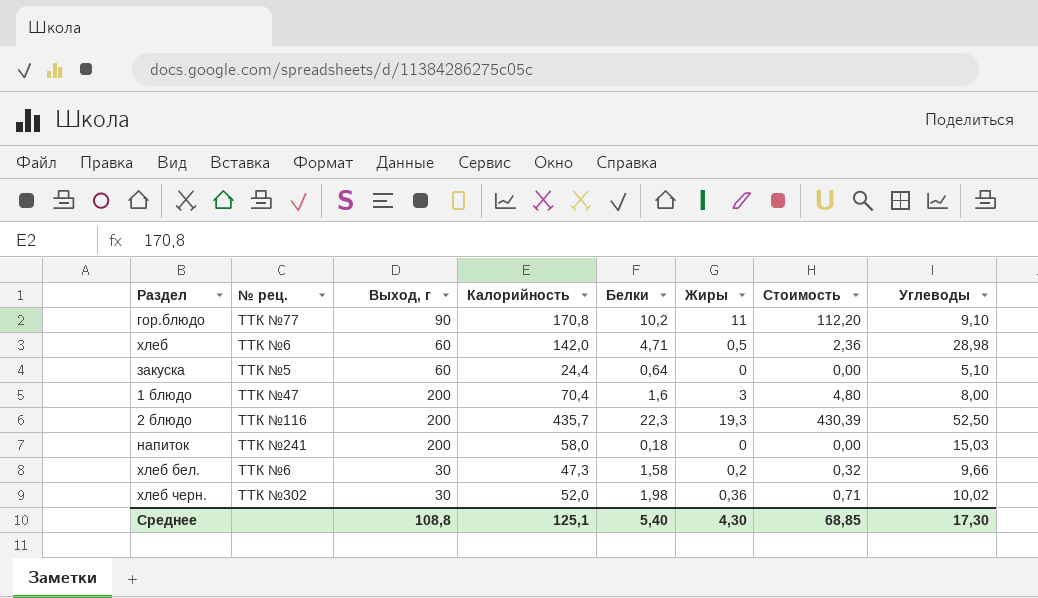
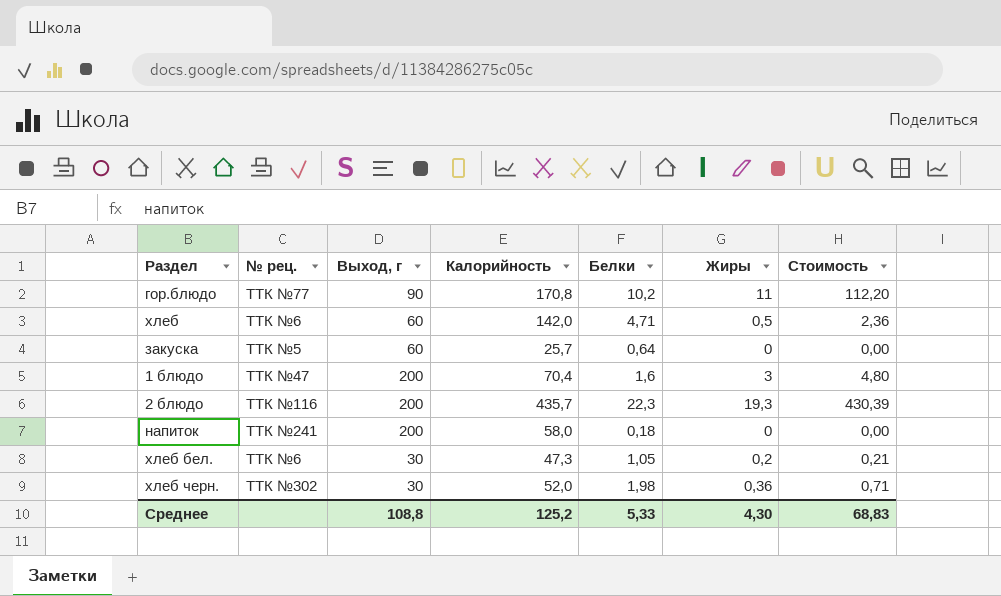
column Углеводы | position: 8 -> none
закуска | Калорийность: 24,4 -> 25,7
хлеб бел. | Белки: 1,58 -> 1,05
хлеб бел. | Стоимость: 0,32 -> 0,21
Среднее | Калорийность: 125,1 -> 125,2
Среднее | Белки: 5,40 -> 5,33
Среднее | Стоимость: 68,85 -> 68,83

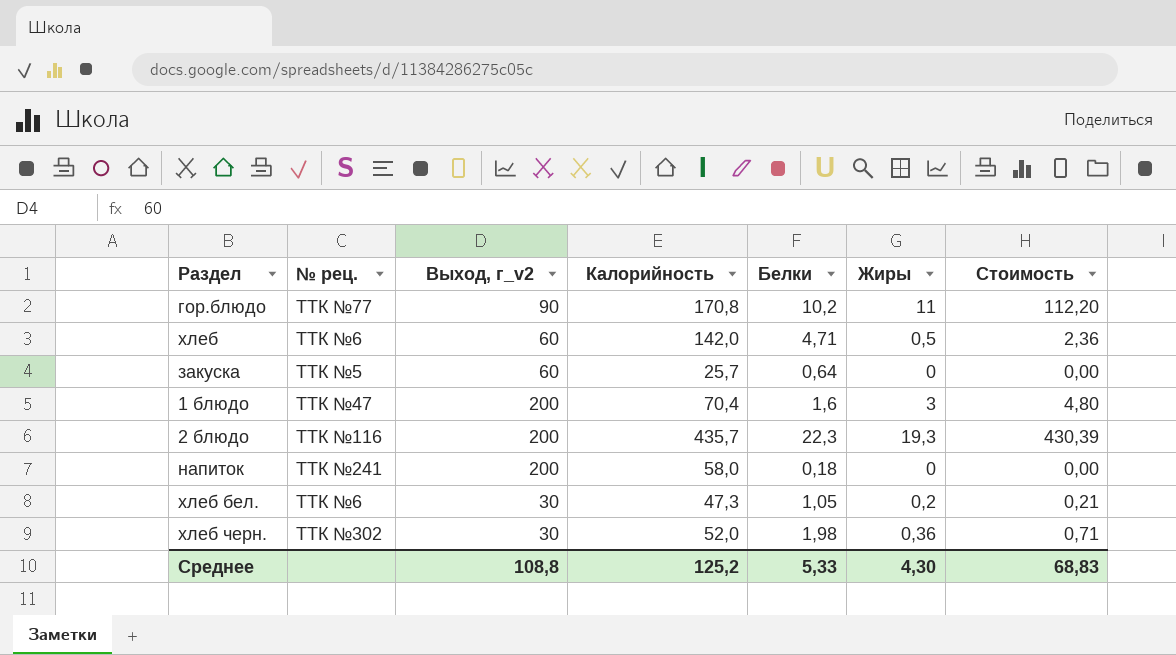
column name: Выход, г -> Выход, г_v2

